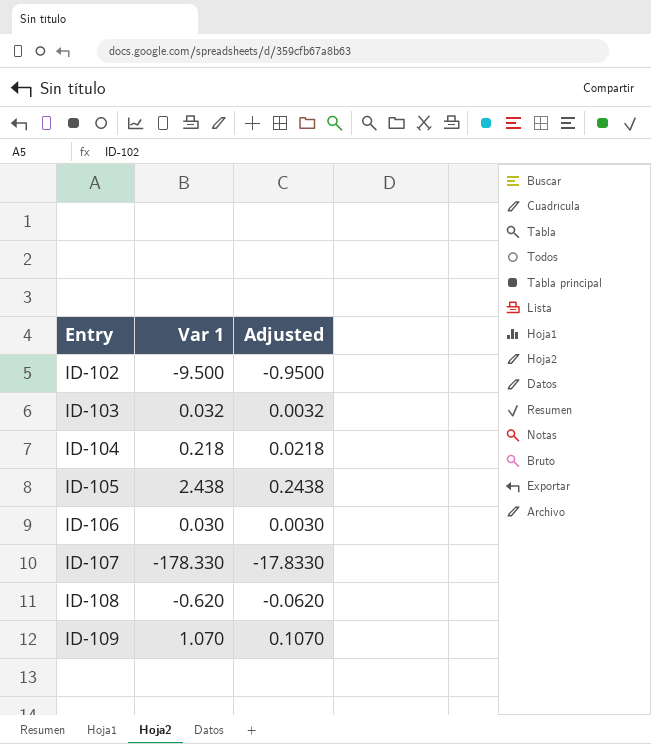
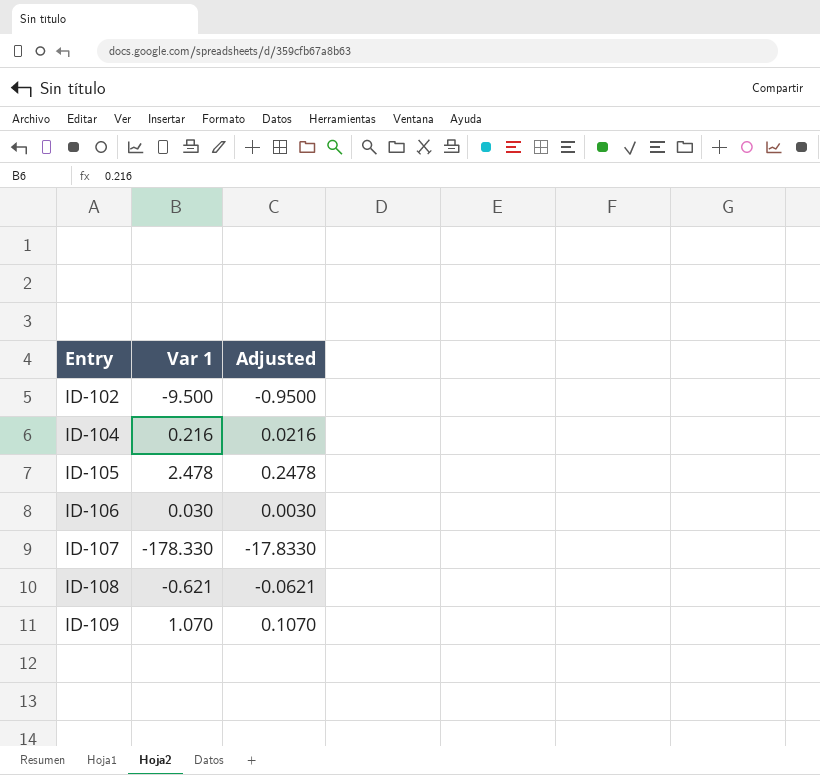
row ID-103: 0.032 | 0.0032 -> none
ID-104 | Var 1: 0.218 -> 0.216
ID-104 | Adjusted: 0.0218 -> 0.0216
ID-105 | Var 1: 2.438 -> 2.478
ID-105 | Adjusted: 0.2438 -> 0.2478
ID-108 | Var 1: -0.620 -> -0.621
ID-108 | Adjusted: -0.0620 -> -0.0621

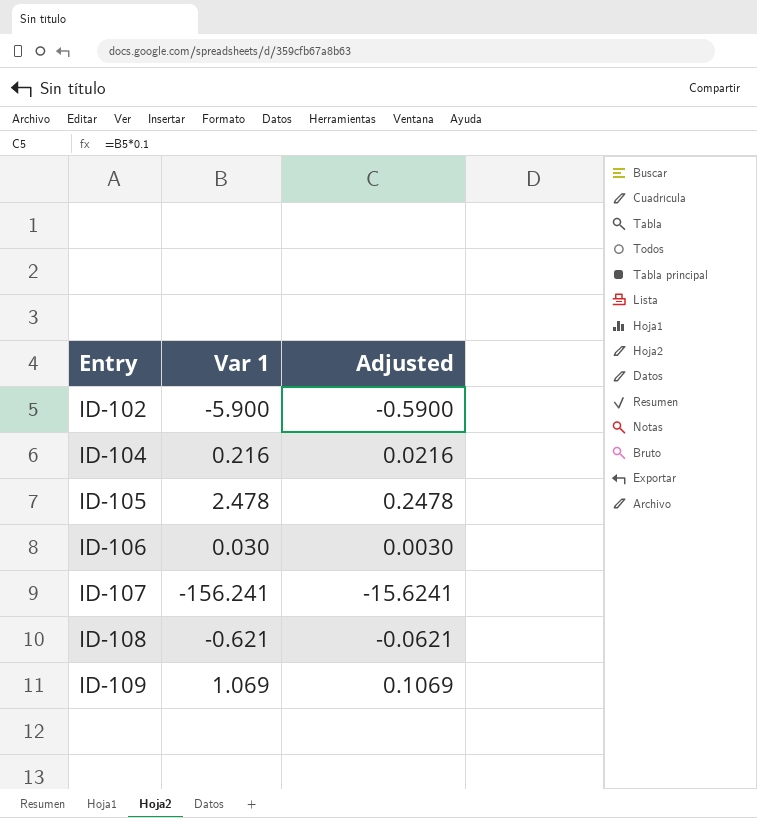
ID-102 | Var 1: -9.500 -> -5.900
ID-102 | Adjusted: -0.9500 -> -0.5900
ID-107 | Var 1: -178.330 -> -156.241
ID-107 | Adjusted: -17.8330 -> -15.6241
ID-109 | Var 1: 1.070 -> 1.069
ID-109 | Adjusted: 0.1070 -> 0.1069

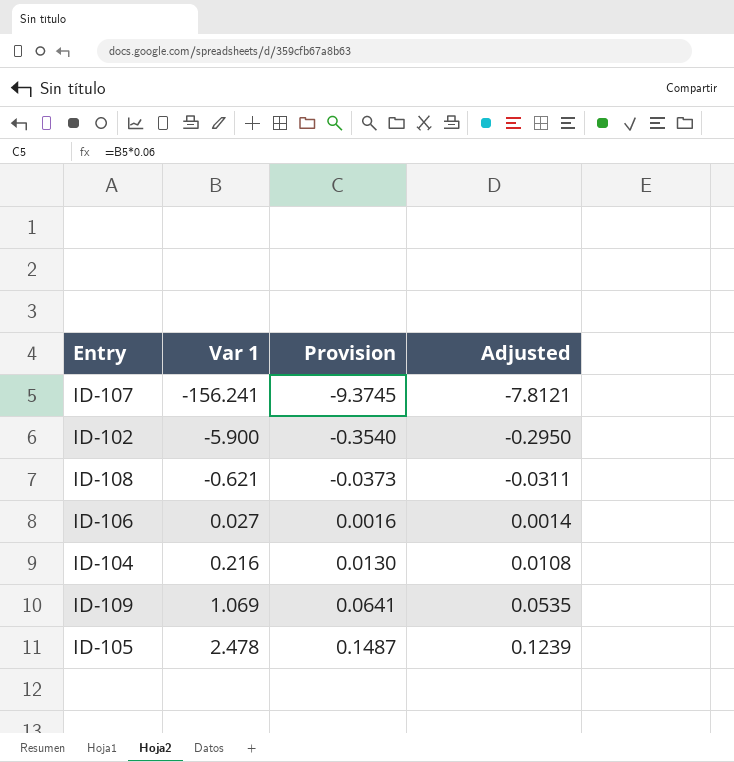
row order: Entry ascending -> Var 1 ascending
column Provision | formula: none -> [Var 1] * 0.06
column Adjusted | formula: [Var 1] * 0.1 -> [Var 1] * 0.05
ID-106 | Var 1: 0.030 -> 0.027

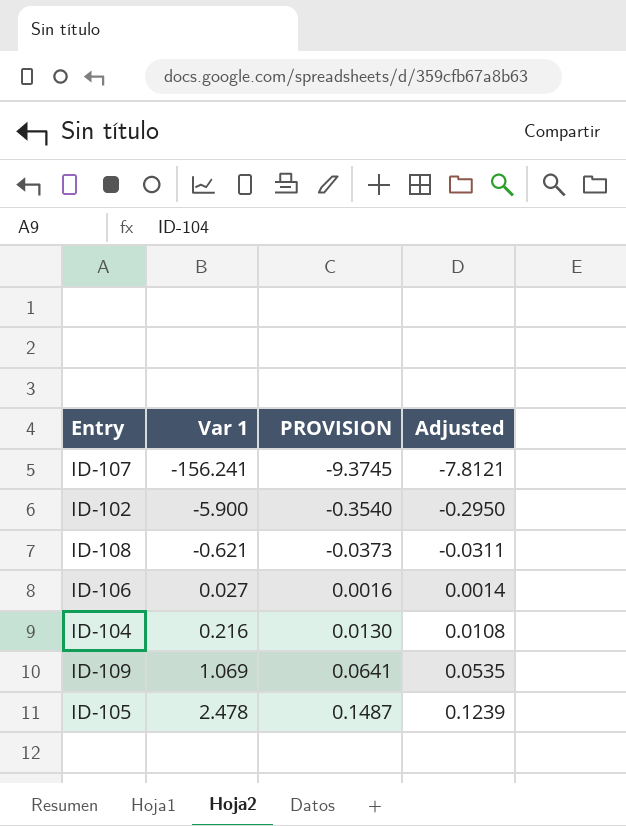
column name: Provision -> PROVISION

